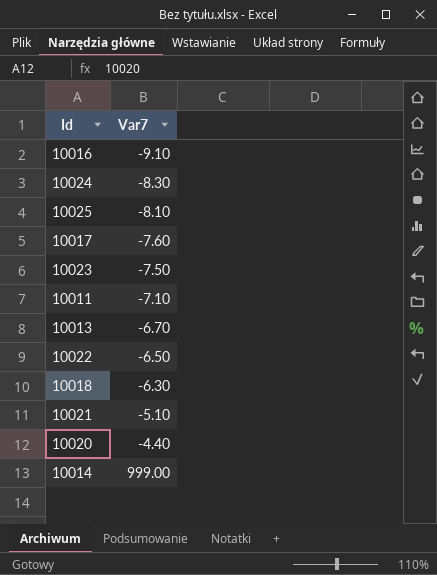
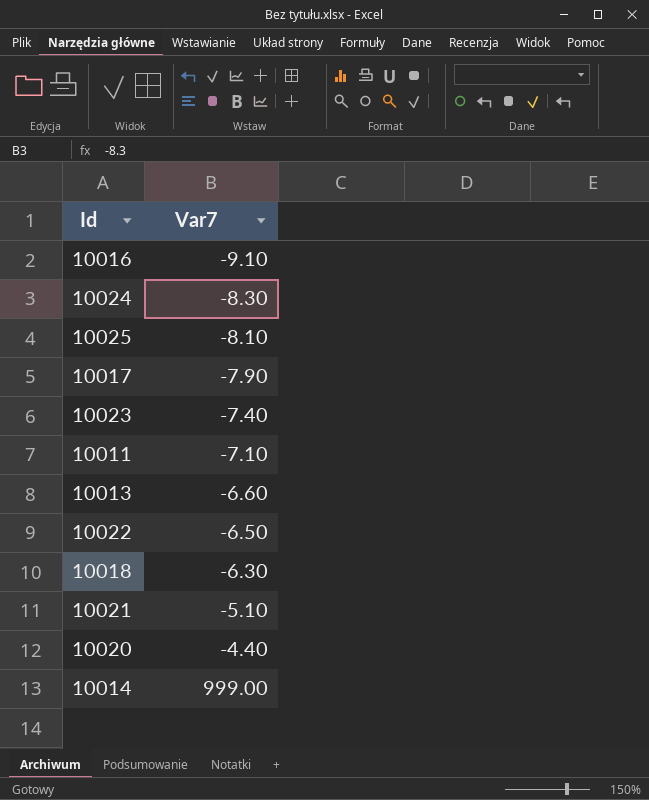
10017 | Var7: -7.60 -> -7.90
10023 | Var7: -7.50 -> -7.40
10013 | Var7: -6.70 -> -6.60

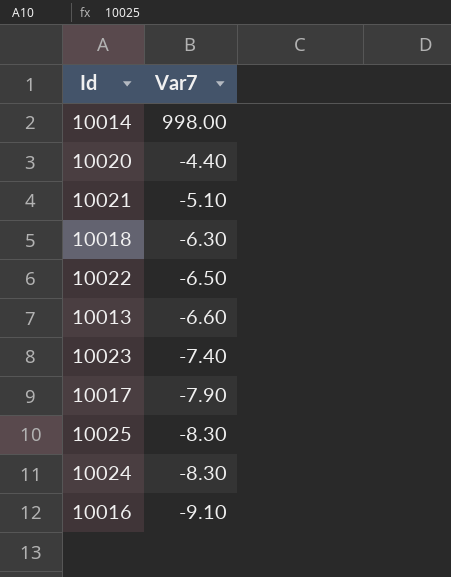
row order: Var7 ascending -> Var7 descending
row 10011: -7.10 -> none
10014 | Var7: 999.00 -> 998.00
10025 | Var7: -8.10 -> -8.30

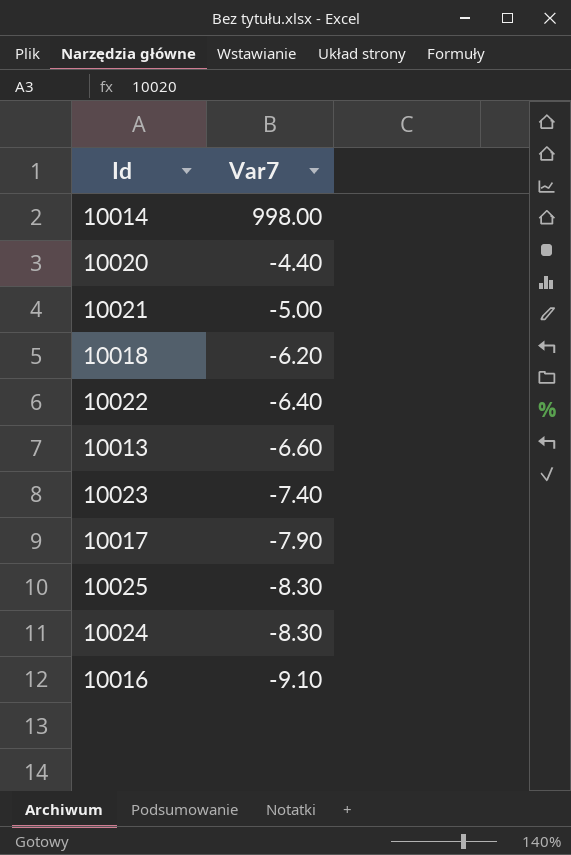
10021 | Var7: -5.10 -> -5.00
10018 | Var7: -6.30 -> -6.20
10022 | Var7: -6.50 -> -6.40

